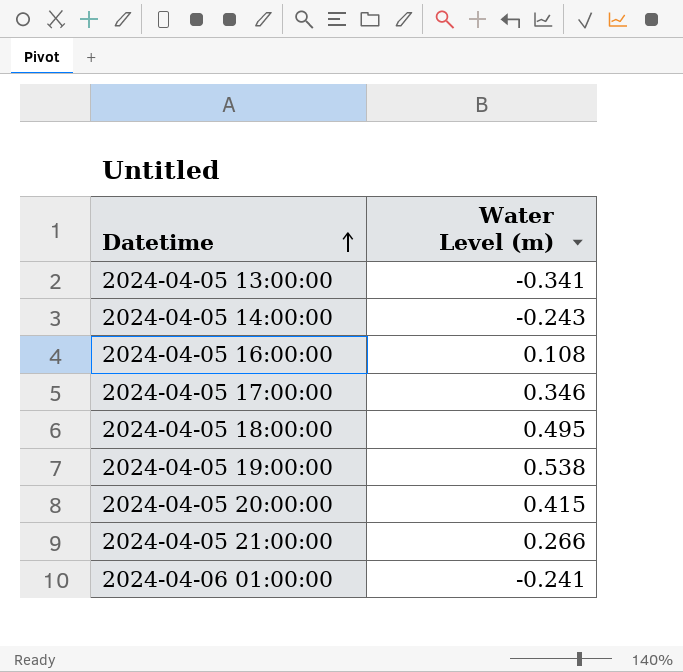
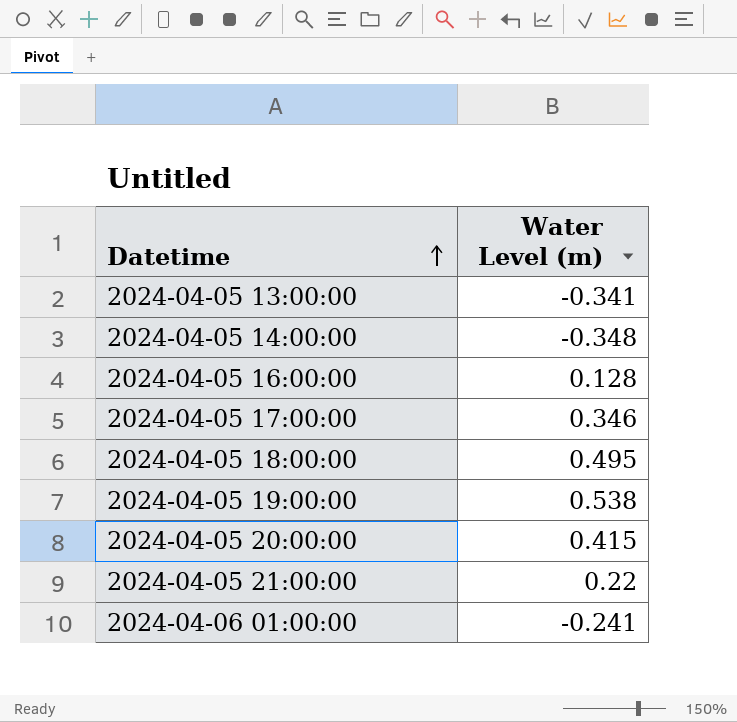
2024-04-05 14:00:00 | Water Level (m): -0.243 -> -0.348
2024-04-05 16:00:00 | Water Level (m): 0.108 -> 0.128
2024-04-05 21:00:00 | Water Level (m): 0.266 -> 0.22

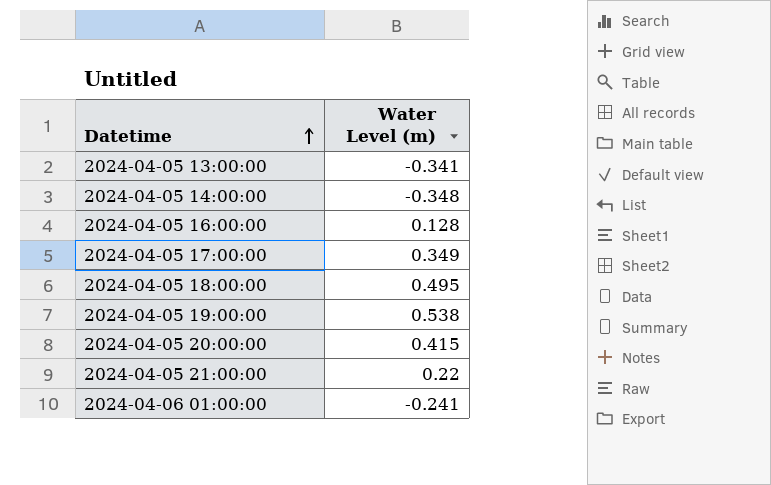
2024-04-05 17:00:00 | Water Level (m): 0.346 -> 0.349

